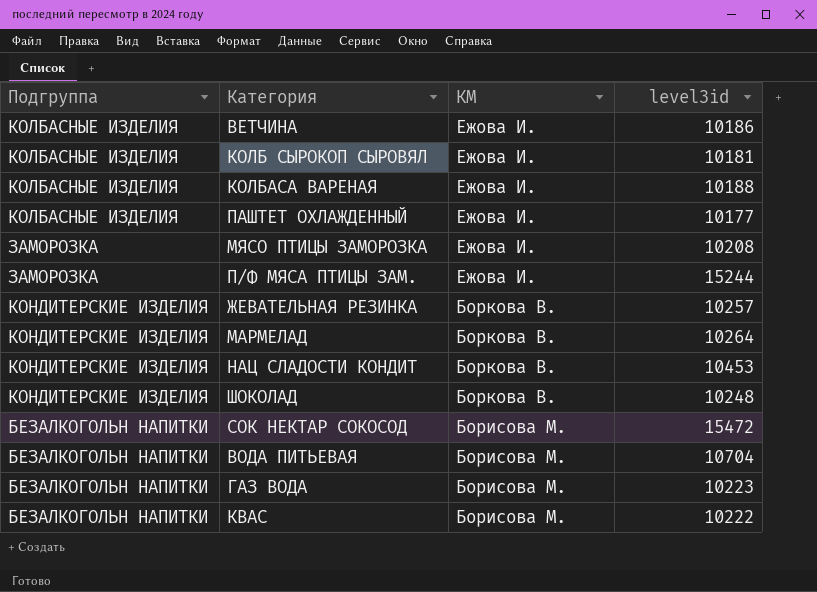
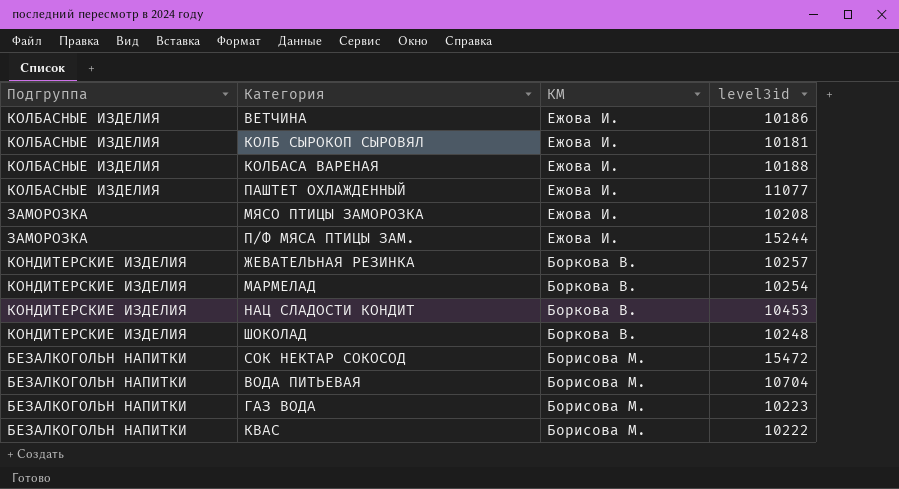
ПАШТЕТ ОХЛАЖДЕННЫЙ | level3id: 10177 -> 11077
МАРМЕЛАД | level3id: 10264 -> 10254

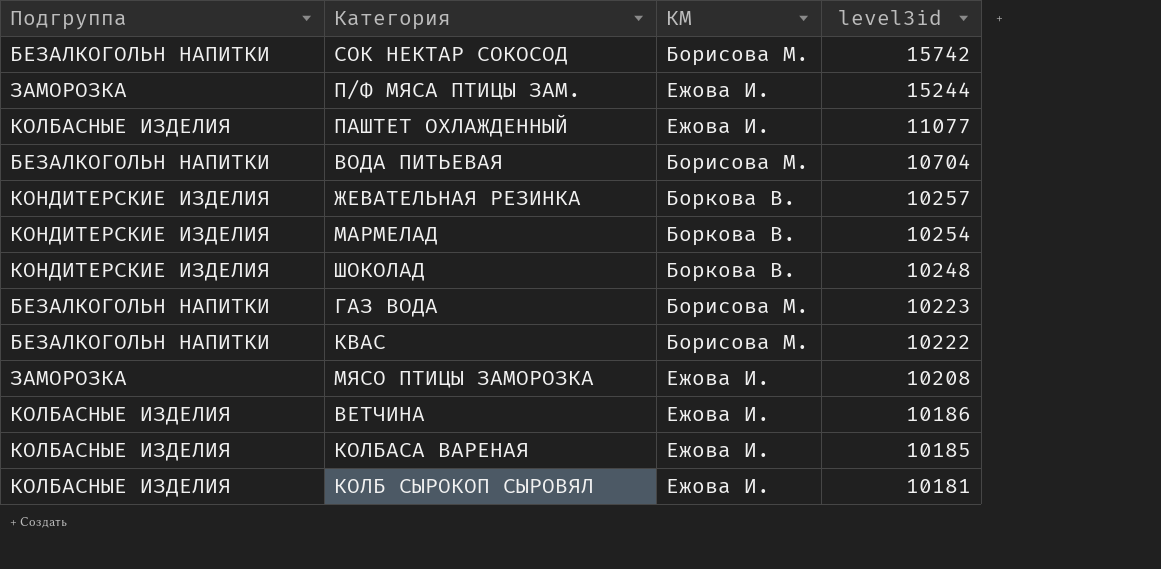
row order: КМ descending -> level3id descending
row НАЦ СЛАДОСТИ КОНДИТ: КОНДИТЕРСКИЕ ИЗДЕЛИЯ | Боркова В. | 10453 -> none
СОК НЕКТАР СОКОСОД | level3id: 15472 -> 15742
КОЛБАСА ВАРЕНАЯ | level3id: 10188 -> 10185

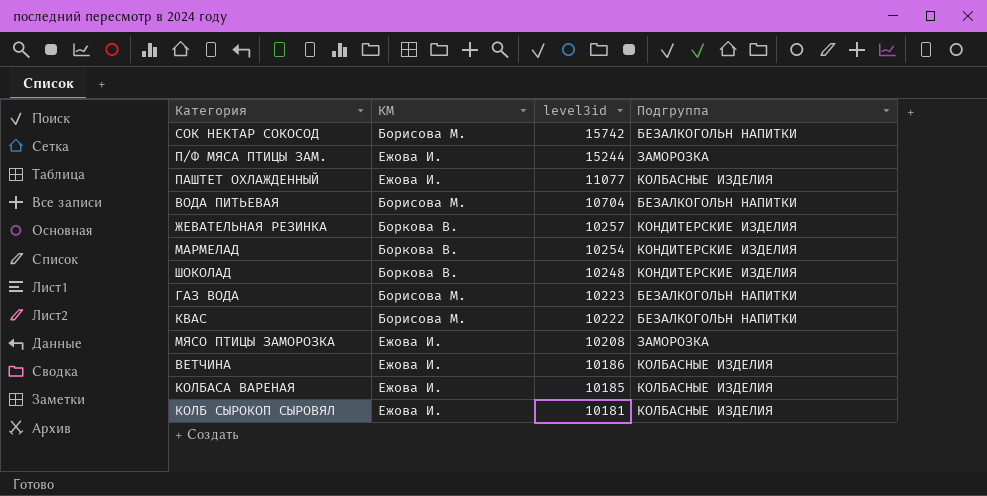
column Подгруппа | position: 1 -> 4

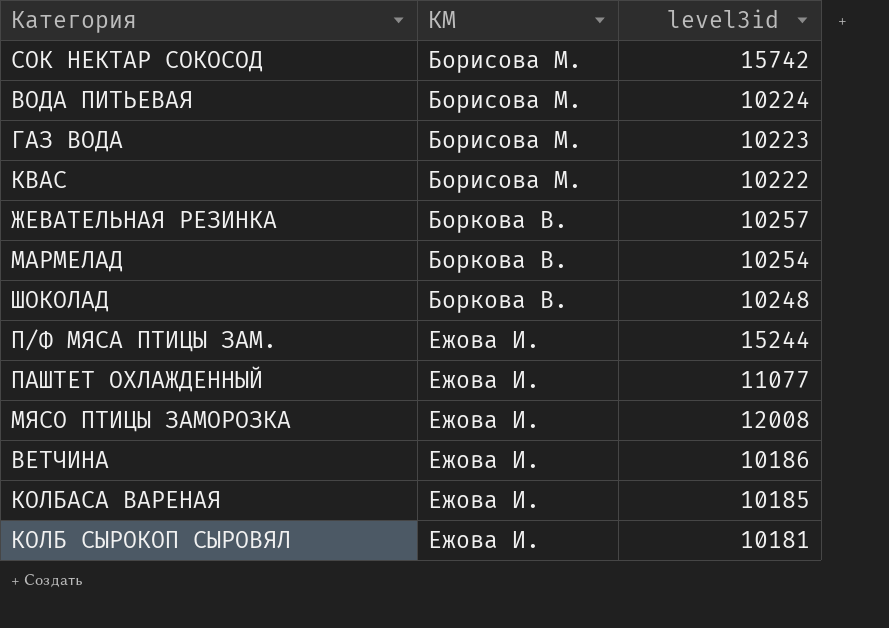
row order: level3id descending -> КМ ascending
column Подгруппа | position: 4 -> none
ВОДА ПИТЬЕВАЯ | level3id: 10704 -> 10224
МЯСО ПТИЦЫ ЗАМОРОЗКА | level3id: 10208 -> 12008

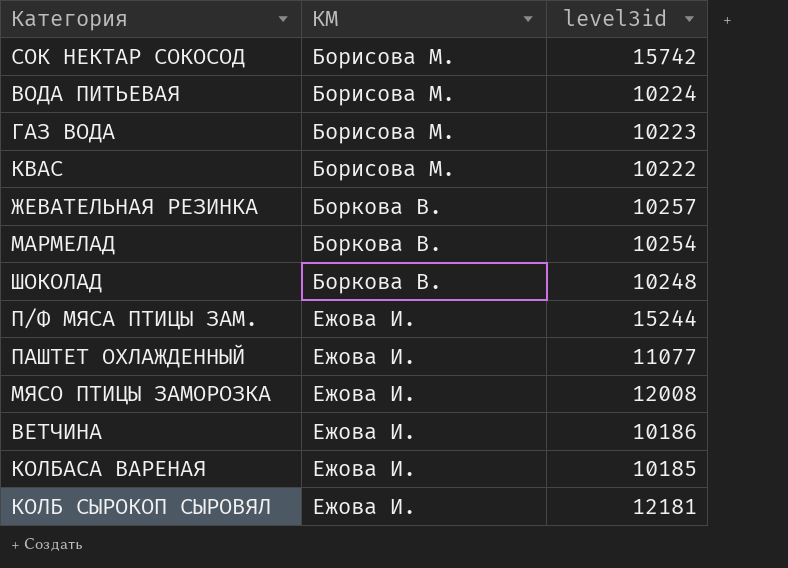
КОЛБ СЫРОКОП СЫРОВЯЛ | level3id: 10181 -> 12181

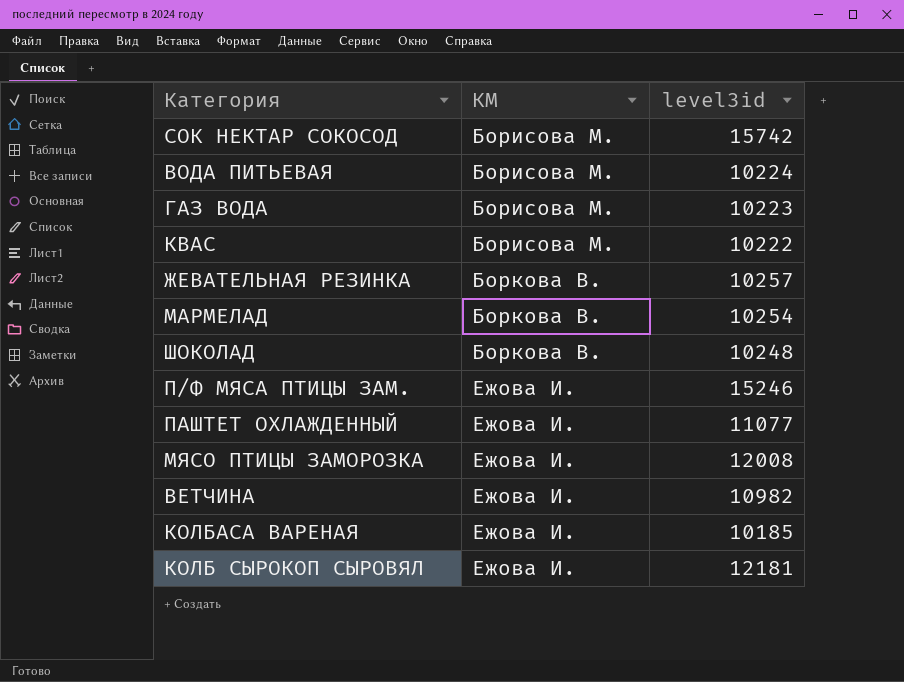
П/Ф МЯСА ПТИЦЫ ЗАМ. | level3id: 15244 -> 15246
ВЕТЧИНА | level3id: 10186 -> 10982

